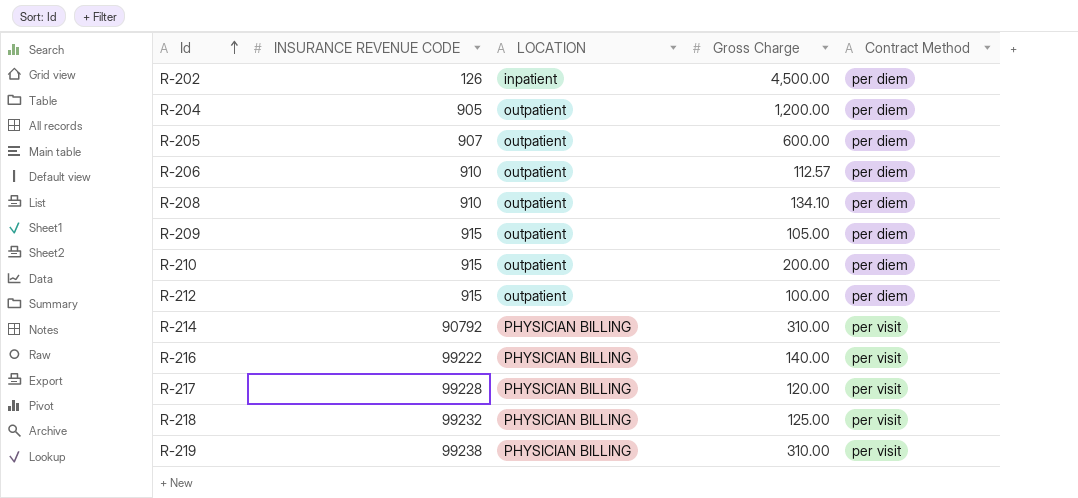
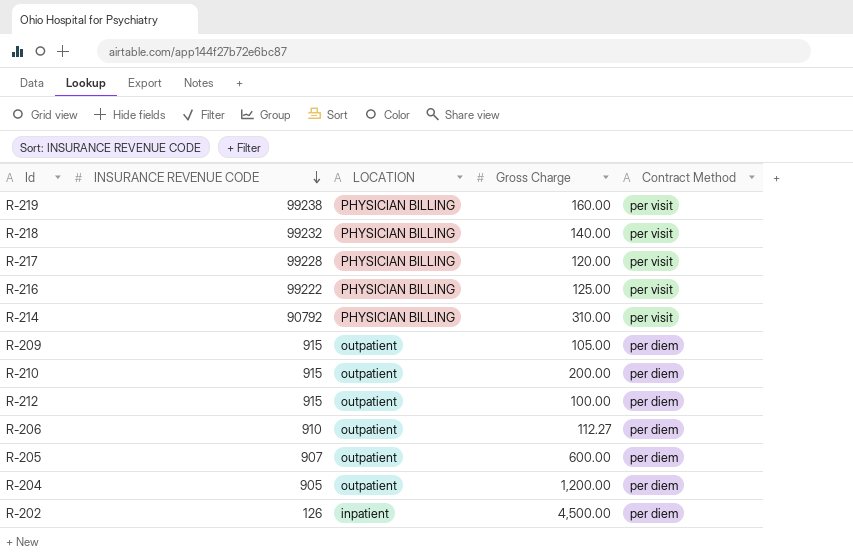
row order: Id ascending -> INSURANCE REVENUE CODE descending
row R-208: 910 | outpatient | 134.10 | per diem -> none
R-219 | Gross Charge: 310.00 -> 160.00
R-218 | Gross Charge: 125.00 -> 140.00
R-216 | Gross Charge: 140.00 -> 125.00
R-206 | Gross Charge: 112.57 -> 112.27

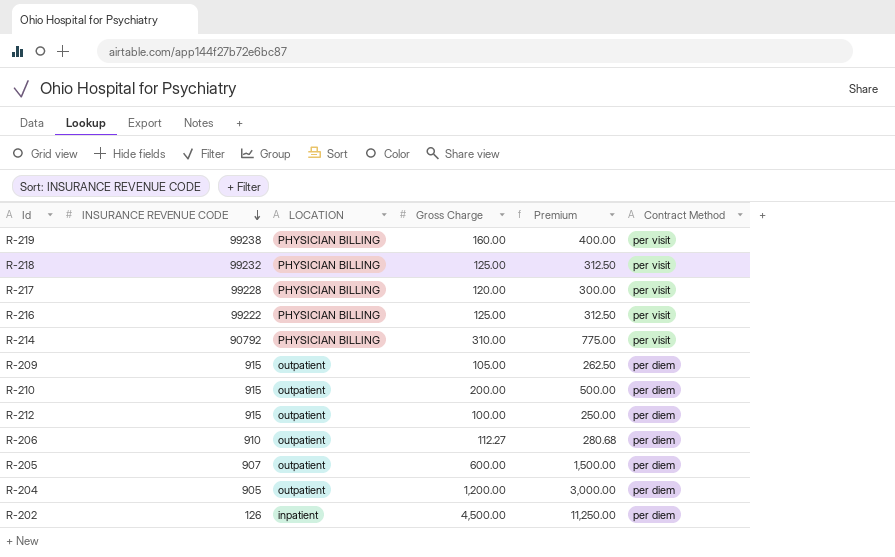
column Premium | formula: none -> [Gross Charge] * 2.5
R-218 | Gross Charge: 140.00 -> 125.00

